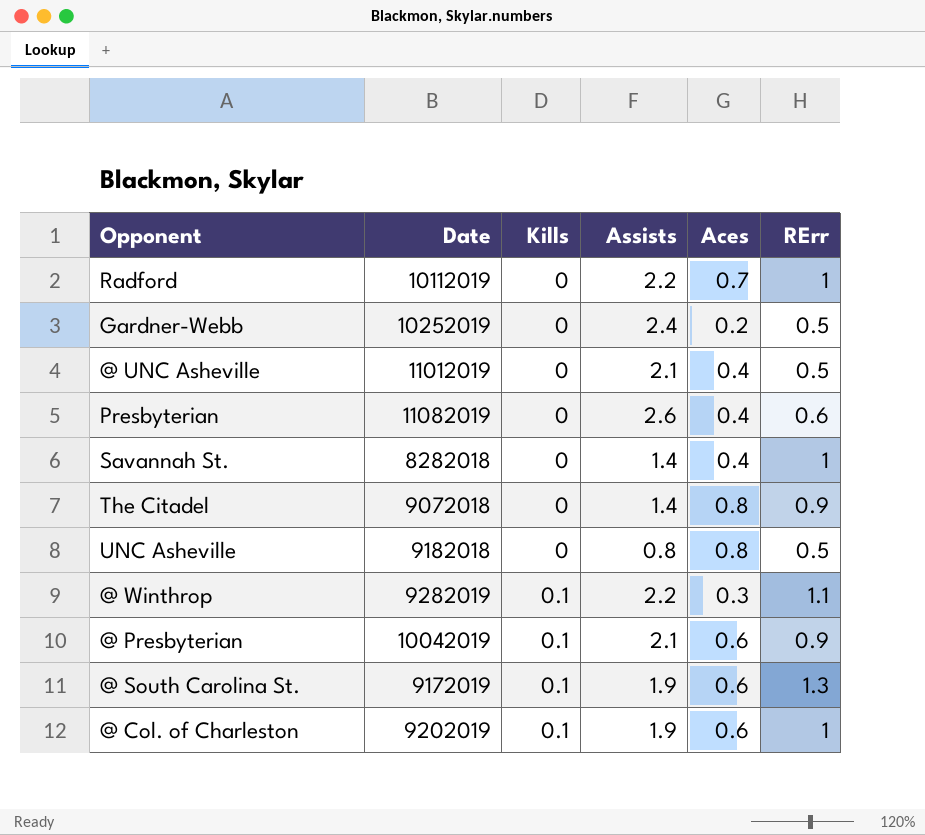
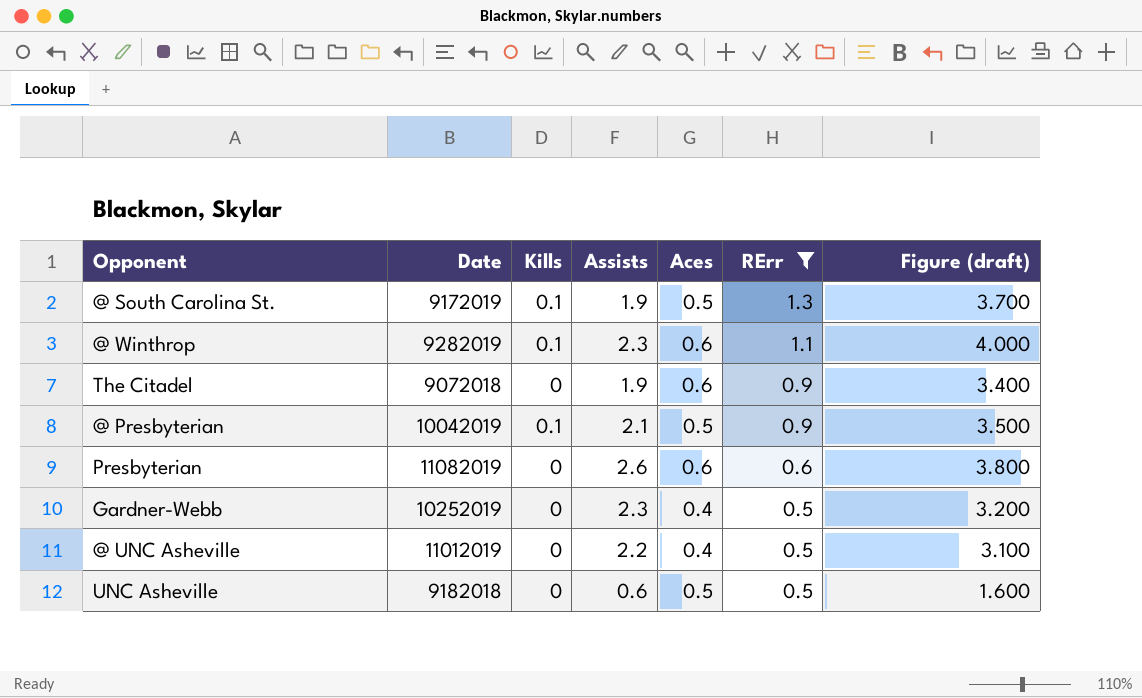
filter: none -> RErr != 1
row order: Kills ascending -> RErr descending
column Figure (draft) | formula: none -> [Assists] + [Aces] + [RErr]
@ South Carolina St. | Aces: 0.6 -> 0.5
@ Winthrop | Assists: 2.2 -> 2.3
@ Winthrop | Aces: 0.3 -> 0.6
The Citadel | Assists: 1.4 -> 1.9
The Citadel | Aces: 0.8 -> 0.6
@ Presbyterian | Aces: 0.6 -> 0.5
Presbyterian | Aces: 0.4 -> 0.6
Gardner-Webb | Assists: 2.4 -> 2.3
Gardner-Webb | Aces: 0.2 -> 0.4
@ UNC Asheville | Assists: 2.1 -> 2.2
UNC Asheville | Assists: 0.8 -> 0.6
UNC Asheville | Aces: 0.8 -> 0.5

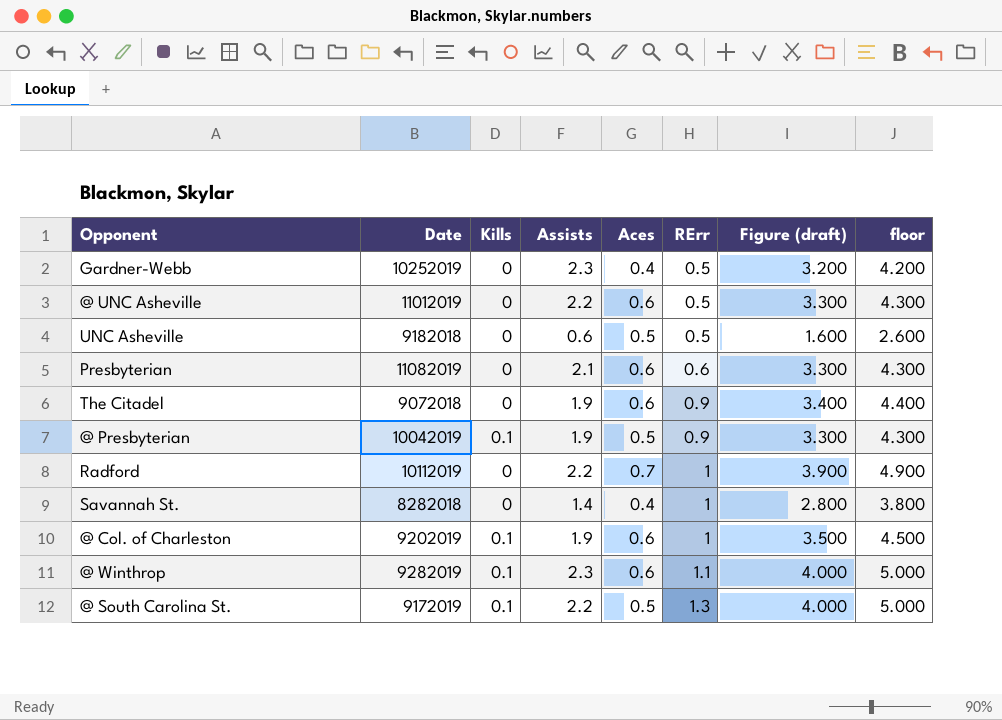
filter: RErr != 1 -> none
row order: RErr descending -> RErr ascending
column floor | formula: none -> [Figure (draft)] + 1
@ UNC Asheville | Aces: 0.4 -> 0.6
@ UNC Asheville | Figure (draft): 3.100 -> 3.300
Presbyterian | Assists: 2.6 -> 2.1
Presbyterian | Figure (draft): 3.800 -> 3.300
@ Presbyterian | Assists: 2.1 -> 1.9
@ Presbyterian | Figure (draft): 3.500 -> 3.300
@ South Carolina St. | Assists: 1.9 -> 2.2
@ South Carolina St. | Figure (draft): 3.700 -> 4.000

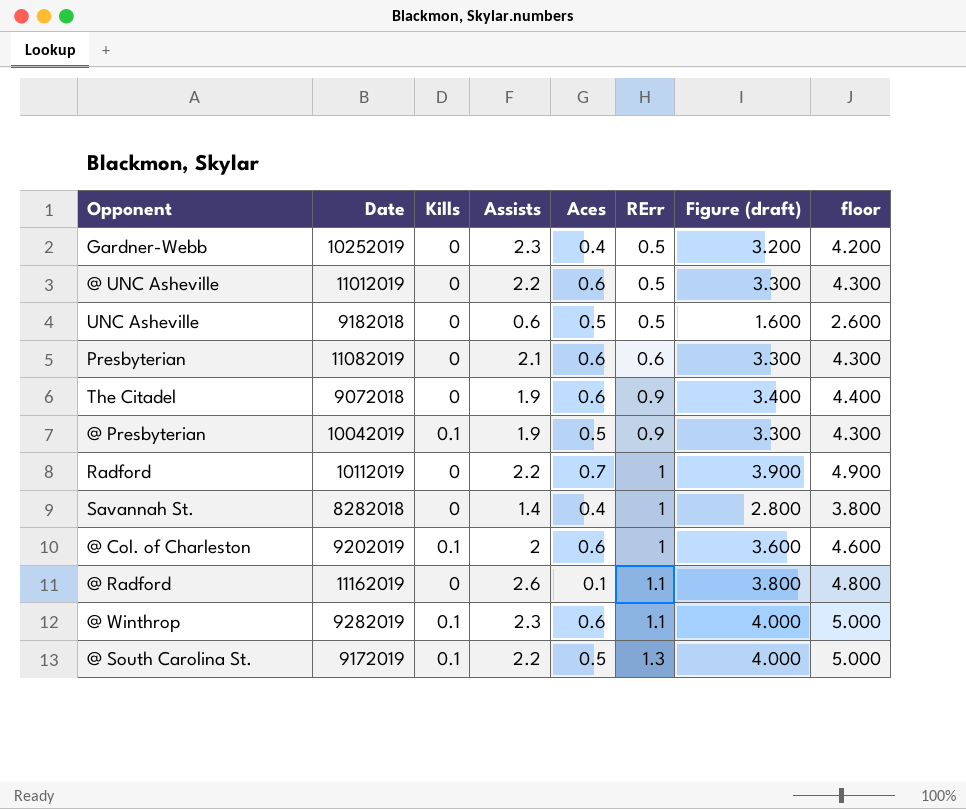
@ Col. of Charleston | Assists: 1.9 -> 2
@ Col. of Charleston | Figure (draft): 3.500 -> 3.600
@ Col. of Charleston | floor: 4.500 -> 4.600
row @ Radford: none -> 11162019 | 0 | 2.6 | 0.1 | 1.1 | 3.800 | 4.800

